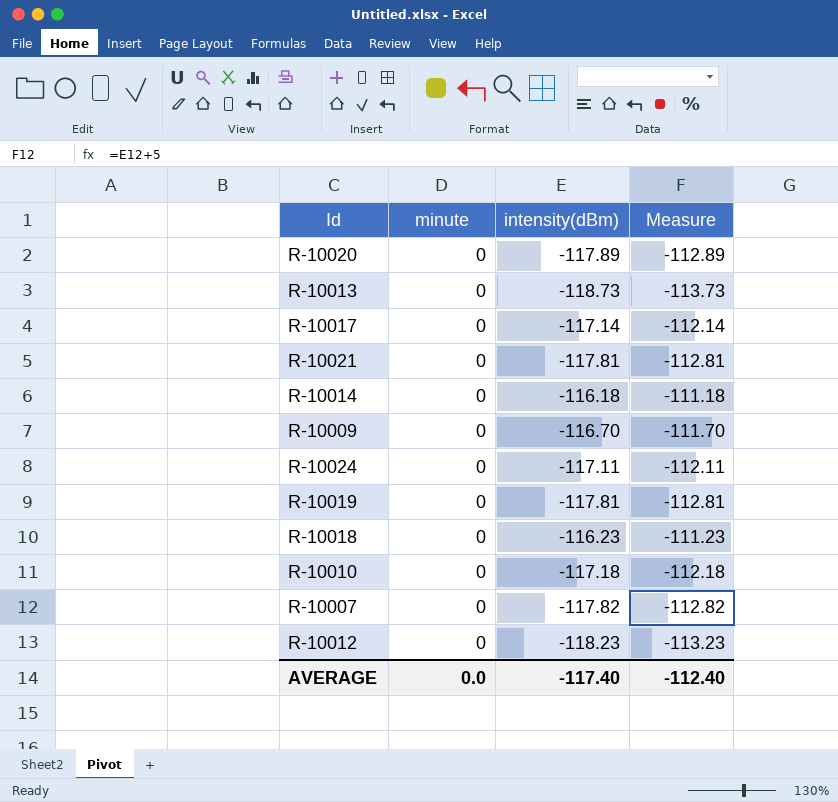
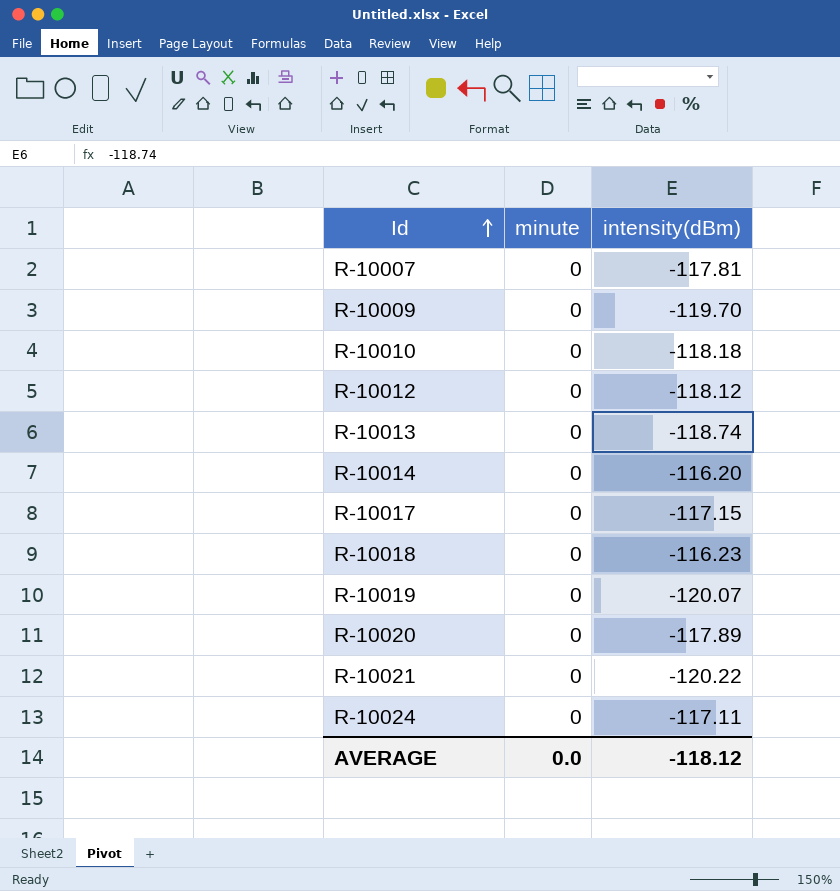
row order: none -> Id ascending
column Measure | formula: [intensity(dBm)] + 5 -> none
R-10007 | intensity(dBm): -117.82 -> -117.81
R-10009 | intensity(dBm): -116.70 -> -119.70
R-10010 | intensity(dBm): -117.18 -> -118.18
R-10012 | intensity(dBm): -118.23 -> -118.12
R-10013 | intensity(dBm): -118.73 -> -118.74
R-10014 | intensity(dBm): -116.18 -> -116.20
R-10017 | intensity(dBm): -117.14 -> -117.15
R-10019 | intensity(dBm): -117.81 -> -120.07
R-10021 | intensity(dBm): -117.81 -> -120.22
AVERAGE | intensity(dBm): -117.40 -> -118.12

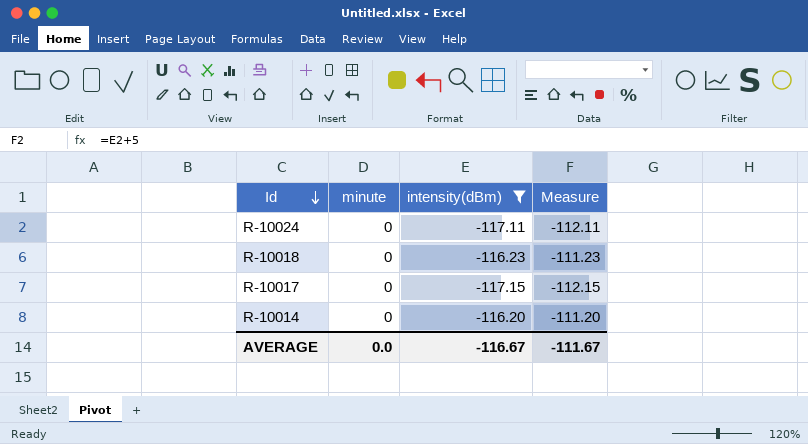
filter: none -> intensity(dBm) >= -117.15
row order: Id ascending -> Id descending
column Measure | formula: none -> [intensity(dBm)] + 5
AVERAGE | intensity(dBm): -118.12 -> -116.67

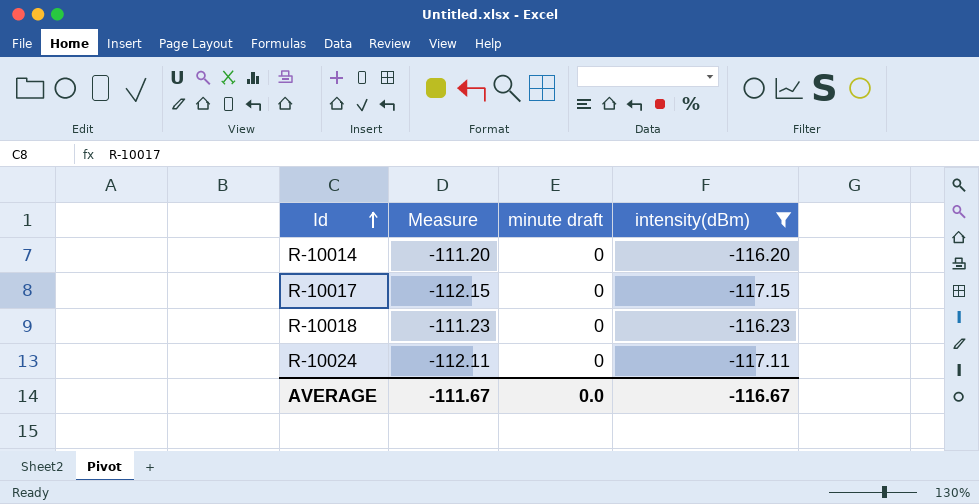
row order: Id descending -> Id ascending
column Measure | position: 4 -> 2
column name: minute -> minute draft

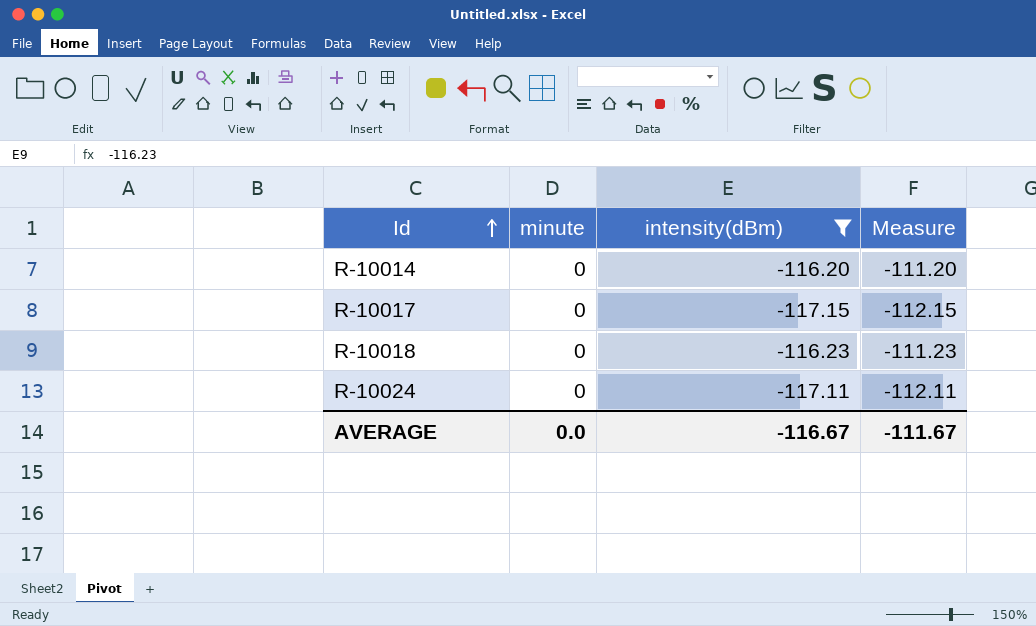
column name: minute draft -> minute
column Measure | position: 2 -> 4

